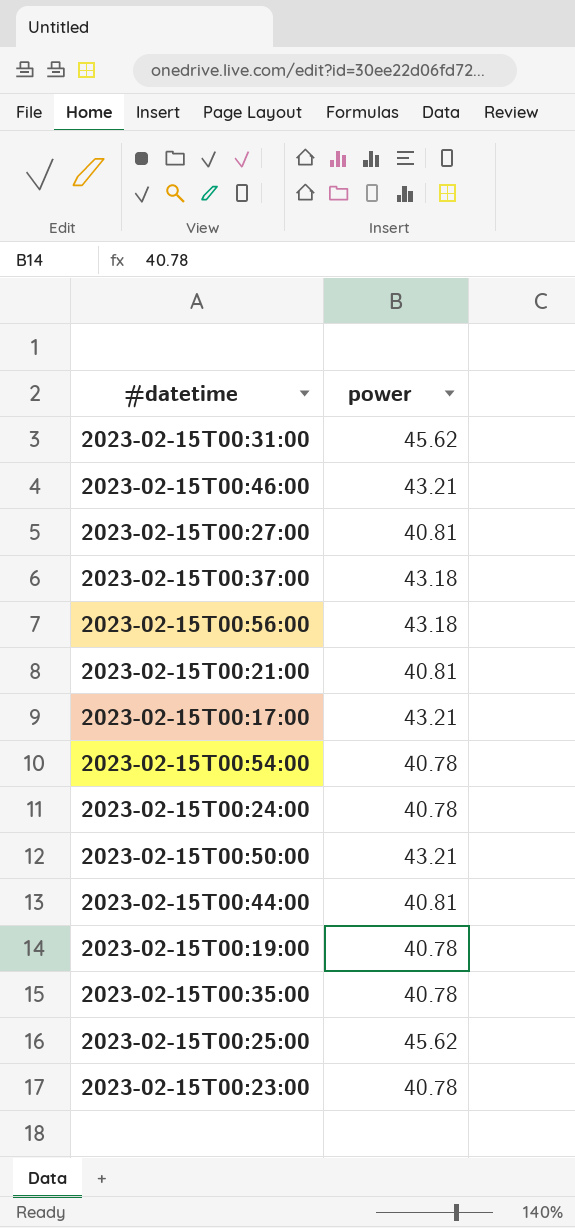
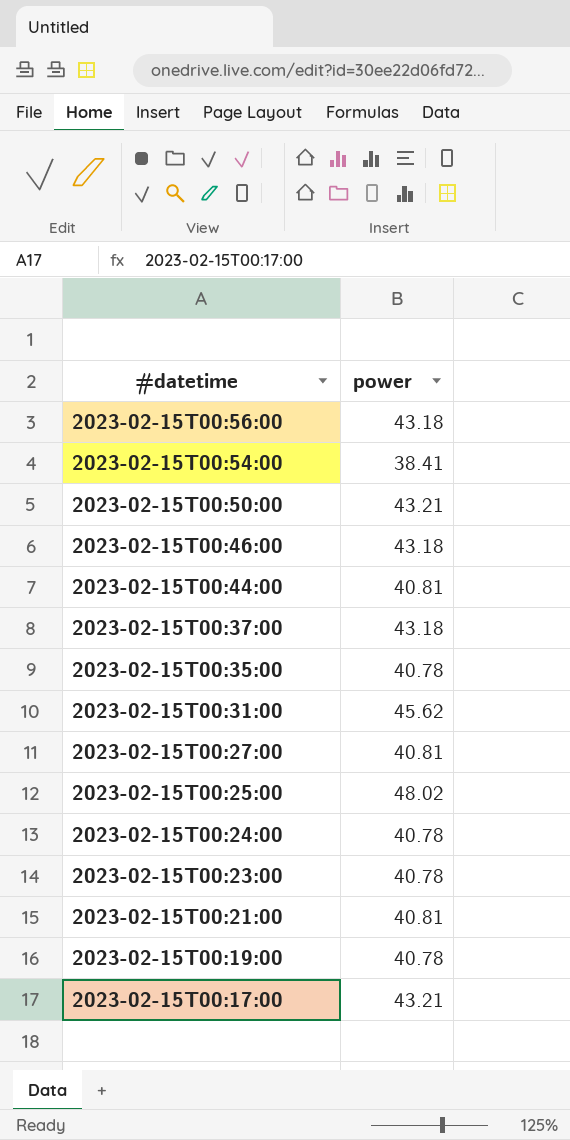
row order: none -> #datetime descending
2023-02-15T00:54:00 | power: 40.78 -> 38.41
2023-02-15T00:46:00 | power: 43.21 -> 43.18
2023-02-15T00:25:00 | power: 45.62 -> 48.02

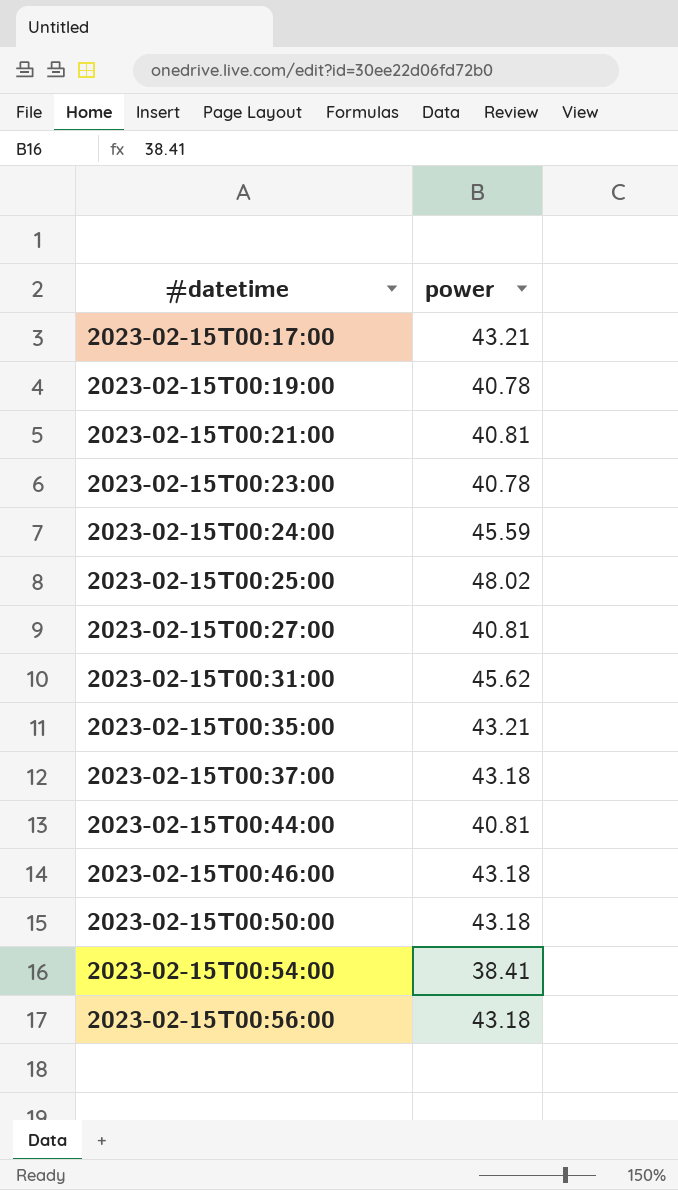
row order: #datetime descending -> #datetime ascending
2023-02-15T00:24:00 | power: 40.78 -> 45.59
2023-02-15T00:35:00 | power: 40.78 -> 43.21
2023-02-15T00:50:00 | power: 43.21 -> 43.18

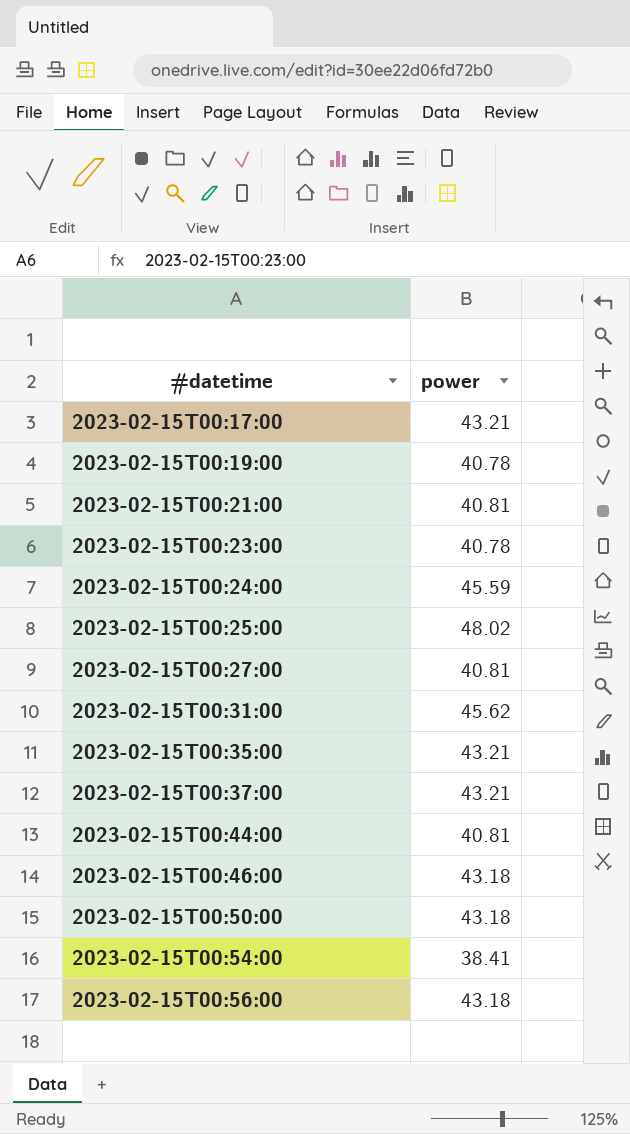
2023-02-15T00:37:00 | power: 43.18 -> 43.21

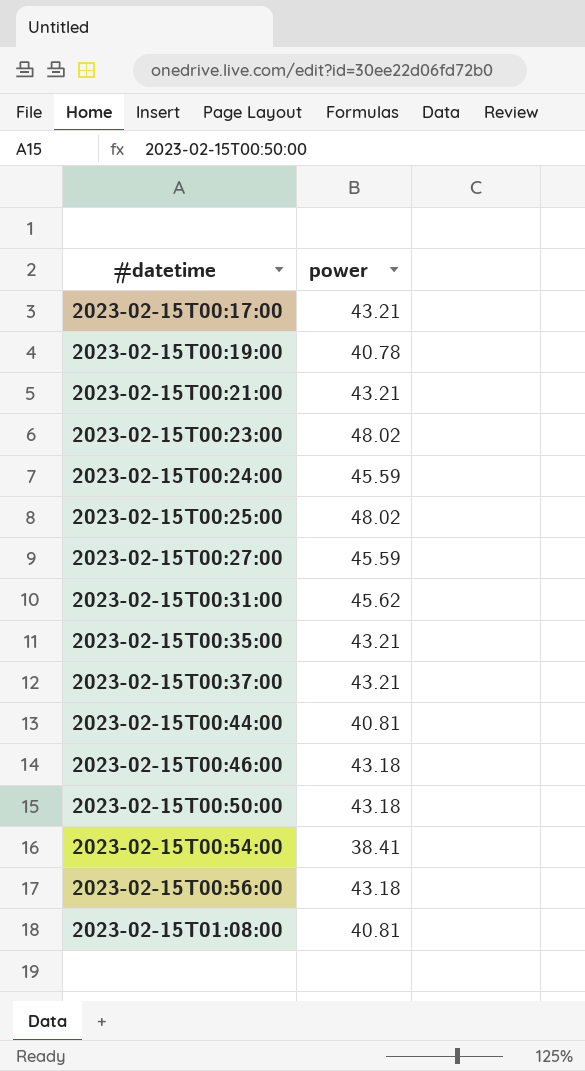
2023-02-15T00:21:00 | power: 40.81 -> 43.21
2023-02-15T00:23:00 | power: 40.78 -> 48.02
2023-02-15T00:27:00 | power: 40.81 -> 45.59
row 2023-02-15T01:08:00: none -> 40.81

